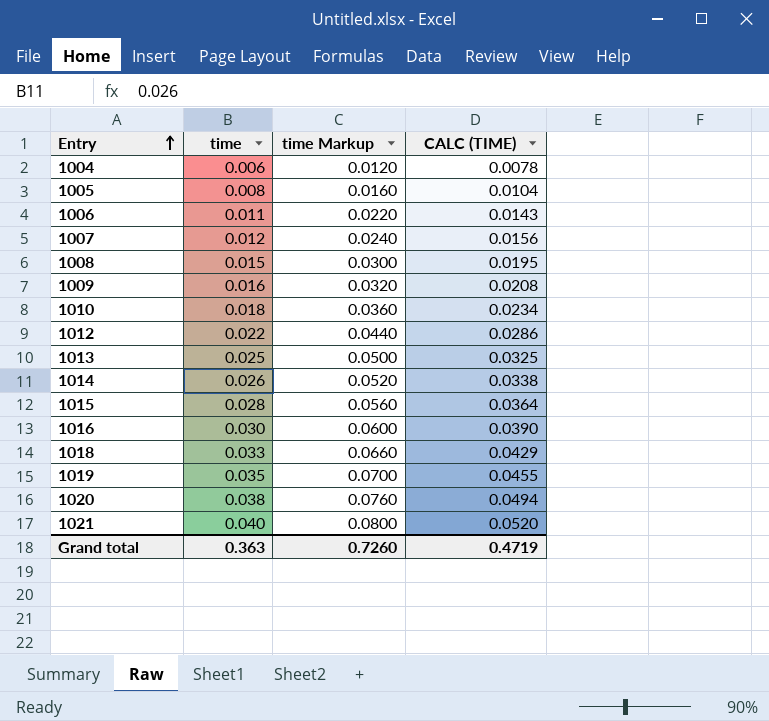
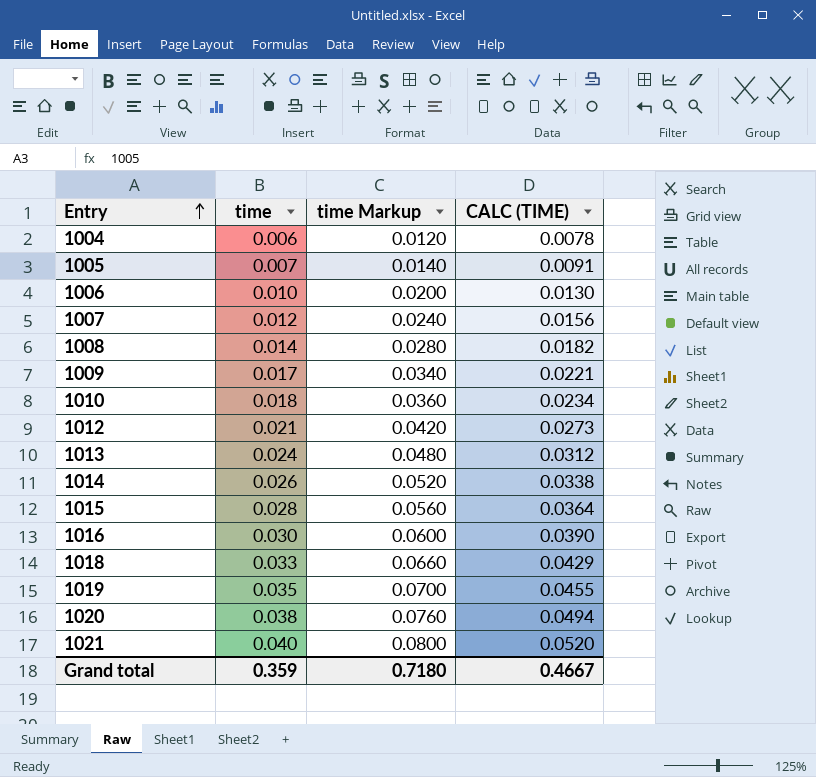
1005 | time: 0.008 -> 0.007
1005 | time Markup: 0.0160 -> 0.0140
1005 | CALC (TIME): 0.0104 -> 0.0091
1006 | time: 0.011 -> 0.010
1006 | time Markup: 0.0220 -> 0.0200
1006 | CALC (TIME): 0.0143 -> 0.0130
1008 | time: 0.015 -> 0.014
1008 | time Markup: 0.0300 -> 0.0280
1008 | CALC (TIME): 0.0195 -> 0.0182
1009 | time: 0.016 -> 0.017
1009 | time Markup: 0.0320 -> 0.0340
1009 | CALC (TIME): 0.0208 -> 0.0221
1012 | time: 0.022 -> 0.021
1012 | time Markup: 0.0440 -> 0.0420
1012 | CALC (TIME): 0.0286 -> 0.0273
1013 | time: 0.025 -> 0.024
1013 | time Markup: 0.0500 -> 0.0480
1013 | CALC (TIME): 0.0325 -> 0.0312
Grand total | time: 0.363 -> 0.359
Grand total | time Markup: 0.7260 -> 0.7180
Grand total | CALC (TIME): 0.4719 -> 0.4667

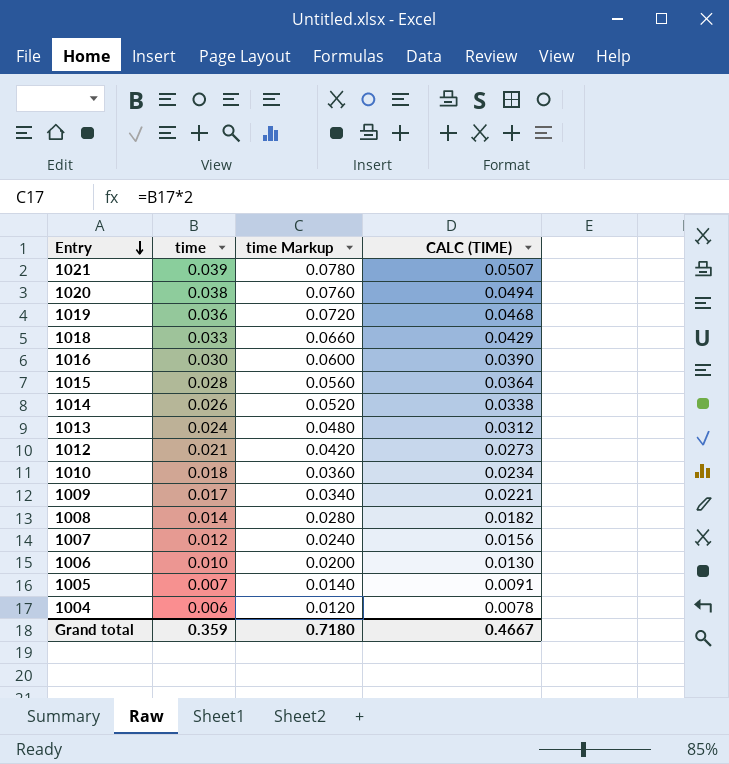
row order: Entry ascending -> Entry descending
1021 | time: 0.040 -> 0.039
1021 | time Markup: 0.0800 -> 0.0780
1021 | CALC (TIME): 0.0520 -> 0.0507
1019 | time: 0.035 -> 0.036
1019 | time Markup: 0.0700 -> 0.0720
1019 | CALC (TIME): 0.0455 -> 0.0468

